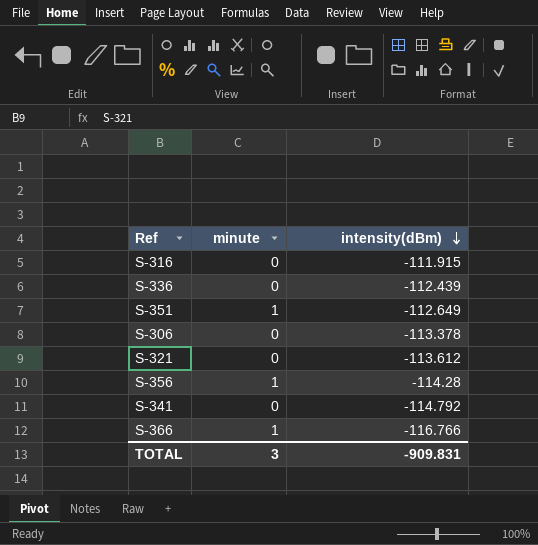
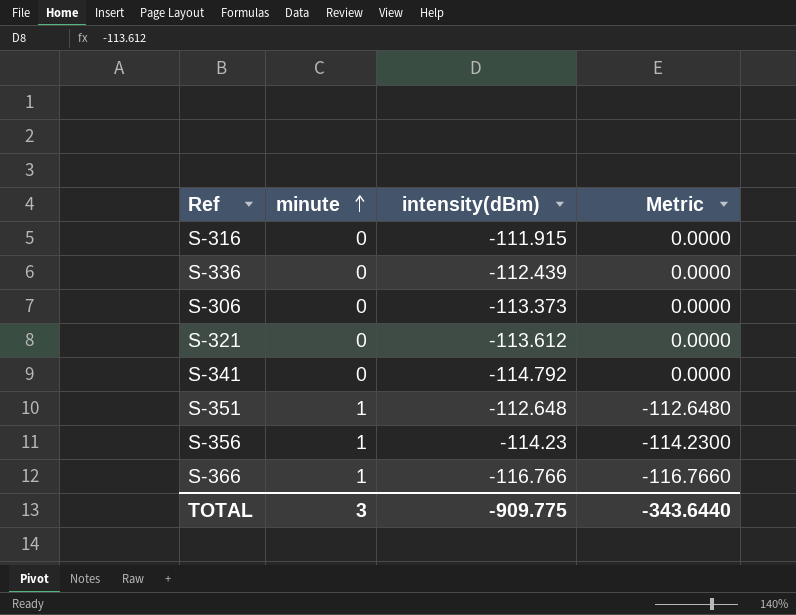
row order: intensity(dBm) descending -> minute ascending
column Metric | formula: none -> [minute] * [intensity(dBm)]
S-306 | intensity(dBm): -113.378 -> -113.373
S-351 | intensity(dBm): -112.649 -> -112.648
S-356 | intensity(dBm): -114.28 -> -114.23
TOTAL | intensity(dBm): -909.831 -> -909.775

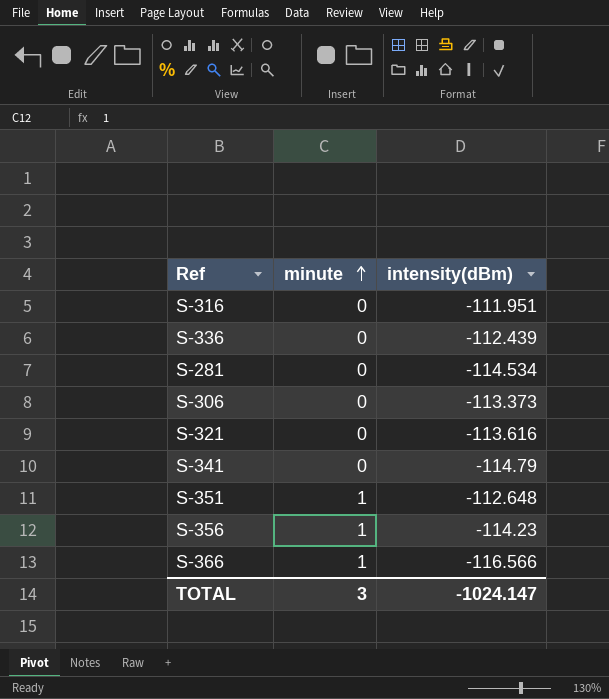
column Metric | formula: [minute] * [intensity(dBm)] -> none
S-316 | intensity(dBm): -111.915 -> -111.951
row S-281: none -> 0 | -114.534
S-321 | intensity(dBm): -113.612 -> -113.616
S-341 | intensity(dBm): -114.792 -> -114.79
S-366 | intensity(dBm): -116.766 -> -116.566
TOTAL | intensity(dBm): -909.775 -> -1024.147

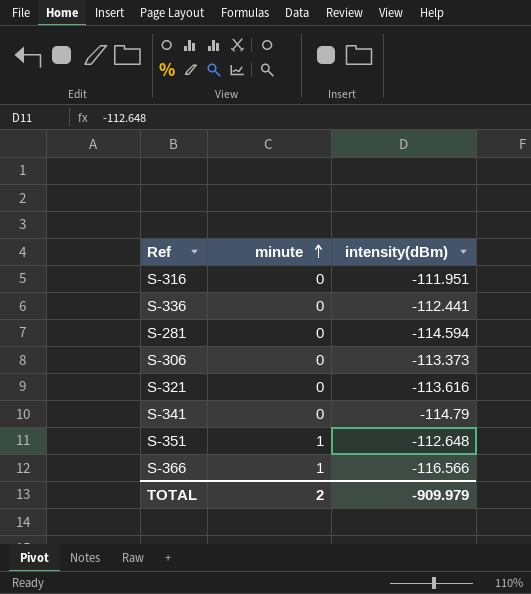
row S-356: 1 | -114.23 -> none
S-336 | intensity(dBm): -112.439 -> -112.441
S-281 | intensity(dBm): -114.534 -> -114.594
TOTAL | minute: 3 -> 2
TOTAL | intensity(dBm): -1024.147 -> -909.979

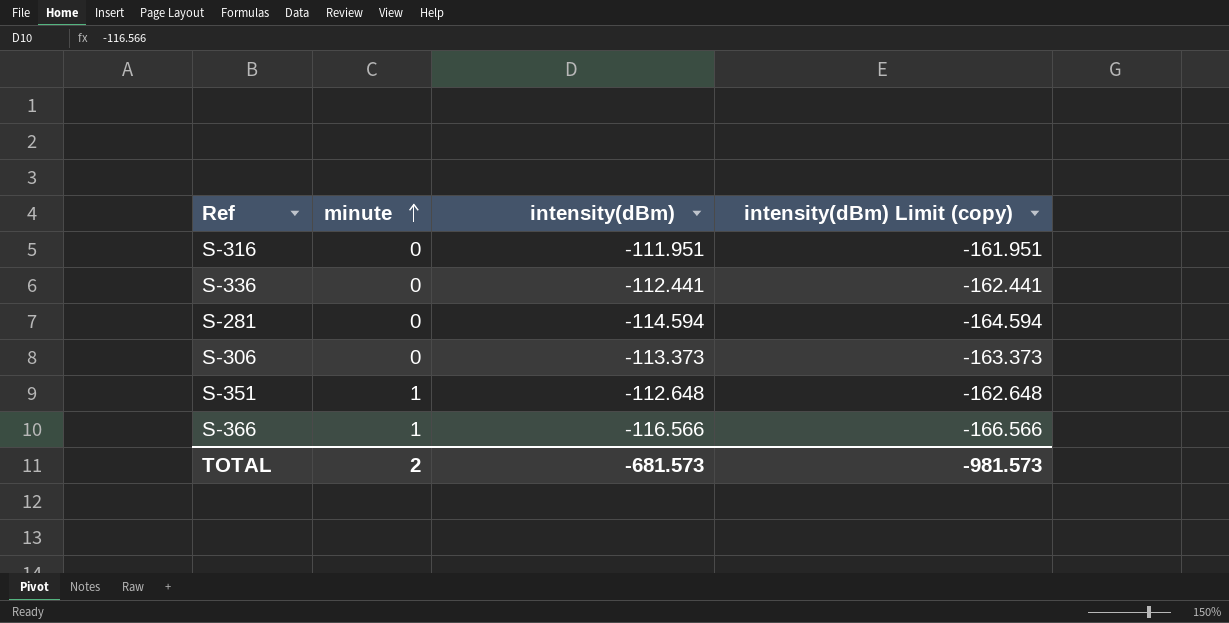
column intensity(dBm) Limit (copy) | formula: none -> [intensity(dBm)] - 50
row S-321: 0 | -113.616 -> none
row S-341: 0 | -114.79 -> none
TOTAL | intensity(dBm): -909.979 -> -681.573

